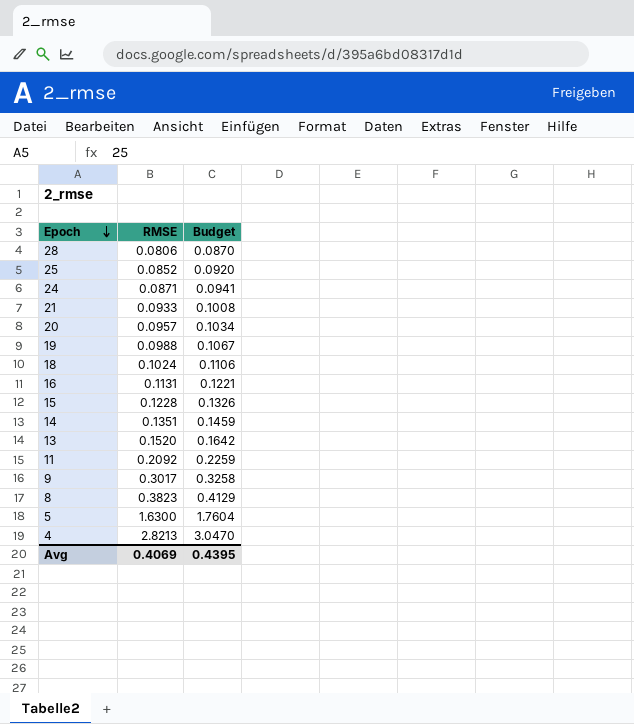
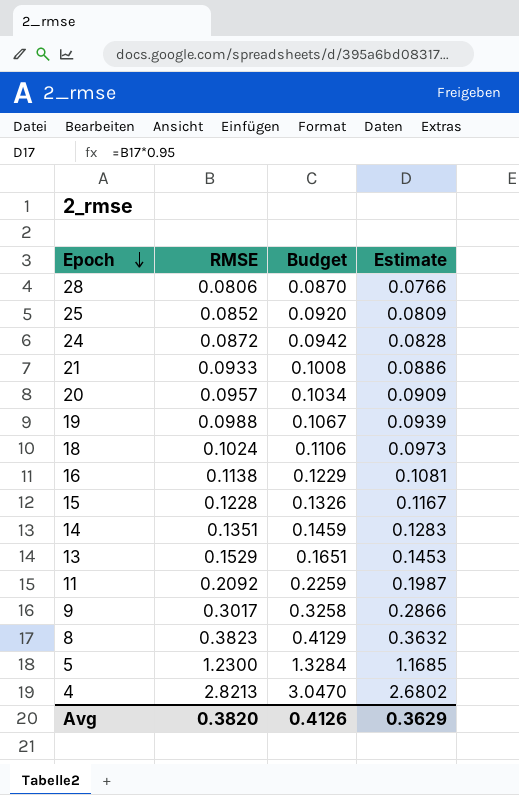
column Estimate | formula: none -> [RMSE] * 0.95
24 | RMSE: 0.0871 -> 0.0872
24 | Budget: 0.0941 -> 0.0942
16 | RMSE: 0.1131 -> 0.1138
16 | Budget: 0.1221 -> 0.1229
13 | RMSE: 0.1520 -> 0.1529
13 | Budget: 0.1642 -> 0.1651
5 | RMSE: 1.6300 -> 1.2300
5 | Budget: 1.7604 -> 1.3284
Avg | RMSE: 0.4069 -> 0.3820
Avg | Budget: 0.4395 -> 0.4126

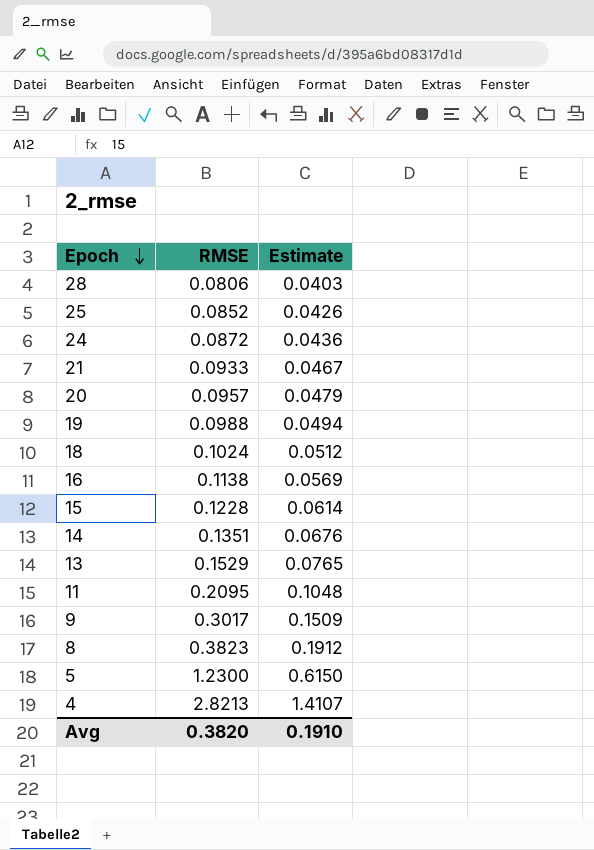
column Budget | formula: [RMSE] * 1.08 -> none
column Estimate | formula: [RMSE] * 0.95 -> [RMSE] * 0.5
11 | RMSE: 0.2092 -> 0.2095
Avg | Estimate: 0.3629 -> 0.1910

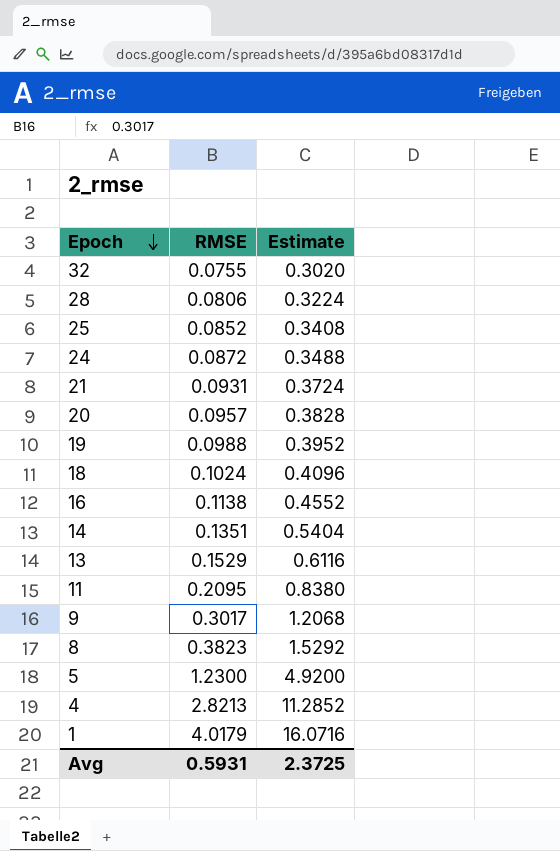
column Estimate | formula: [RMSE] * 0.5 -> [RMSE] * 4
row 15: 0.1228 | 0.0614 -> none
row 32: none -> 0.0755 | 0.3020
21 | RMSE: 0.0933 -> 0.0931
row 1: none -> 4.0179 | 16.0716
Avg | RMSE: 0.3820 -> 0.5931
Avg | Estimate: 0.1910 -> 2.3725

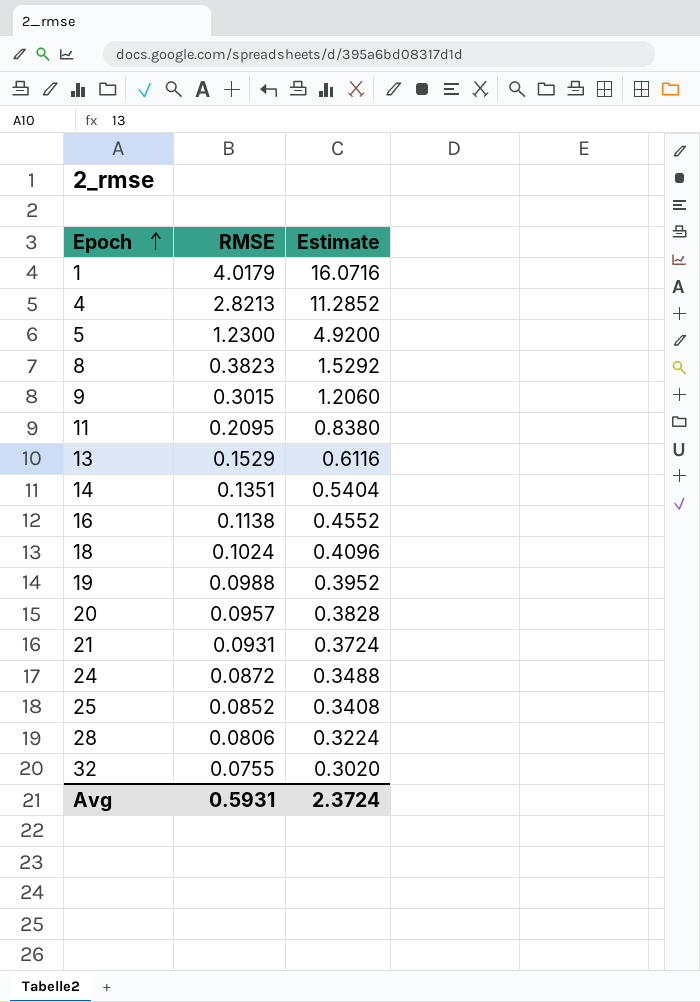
row order: Epoch descending -> Epoch ascending
9 | RMSE: 0.3017 -> 0.3015
9 | Estimate: 1.2068 -> 1.2060
Avg | Estimate: 2.3725 -> 2.3724

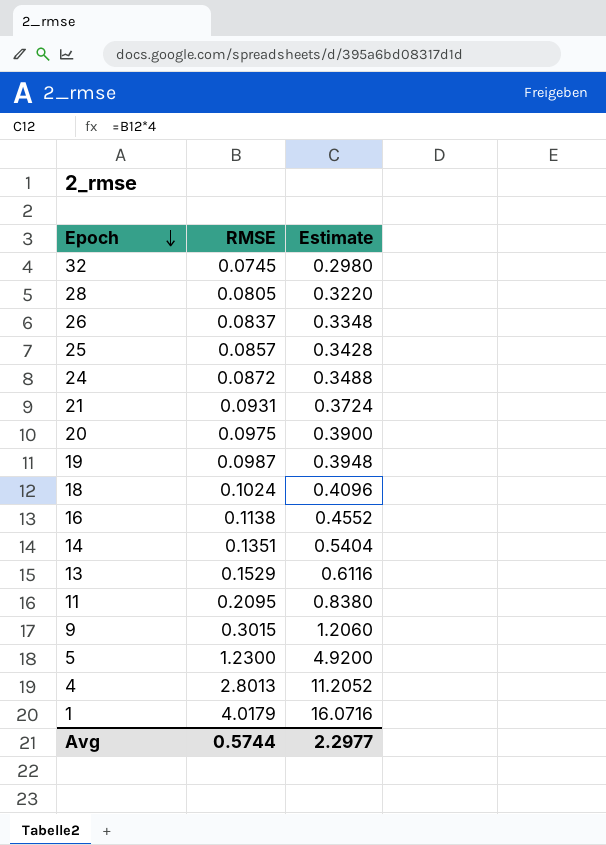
row order: Epoch ascending -> Epoch descending
row 8: 0.3823 | 1.5292 -> none
32 | RMSE: 0.0755 -> 0.0745
32 | Estimate: 0.3020 -> 0.2980
28 | RMSE: 0.0806 -> 0.0805
28 | Estimate: 0.3224 -> 0.3220
row 26: none -> 0.0837 | 0.3348
25 | RMSE: 0.0852 -> 0.0857
25 | Estimate: 0.3408 -> 0.3428
20 | RMSE: 0.0957 -> 0.0975
20 | Estimate: 0.3828 -> 0.3900
19 | RMSE: 0.0988 -> 0.0987
19 | Estimate: 0.3952 -> 0.3948
4 | RMSE: 2.8213 -> 2.8013
4 | Estimate: 11.2852 -> 11.2052
Avg | RMSE: 0.5931 -> 0.5744
Avg | Estimate: 2.3724 -> 2.2977

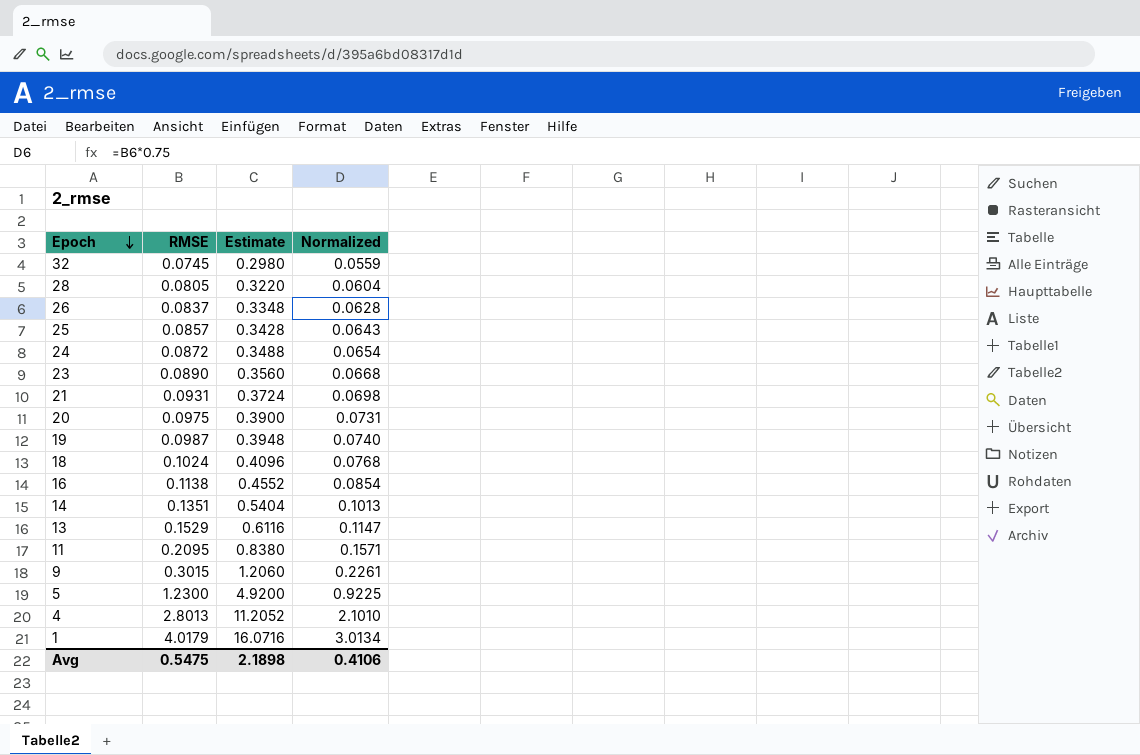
column Normalized | formula: none -> [RMSE] * 0.75
row 23: none -> 0.0890 | 0.3560 | 0.0668
Avg | RMSE: 0.5744 -> 0.5475
Avg | Estimate: 2.2977 -> 2.1898

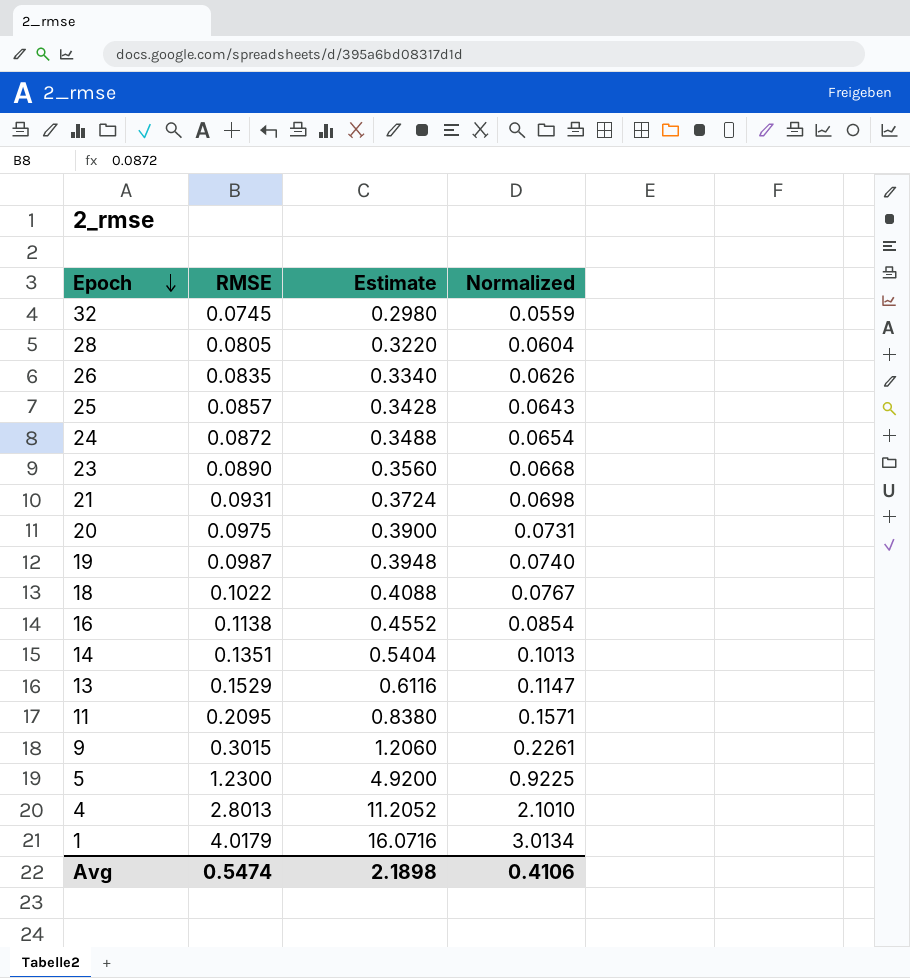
26 | RMSE: 0.0837 -> 0.0835
26 | Estimate: 0.3348 -> 0.3340
26 | Normalized: 0.0628 -> 0.0626
18 | RMSE: 0.1024 -> 0.1022
18 | Estimate: 0.4096 -> 0.4088
18 | Normalized: 0.0768 -> 0.0767
Avg | RMSE: 0.5475 -> 0.5474

